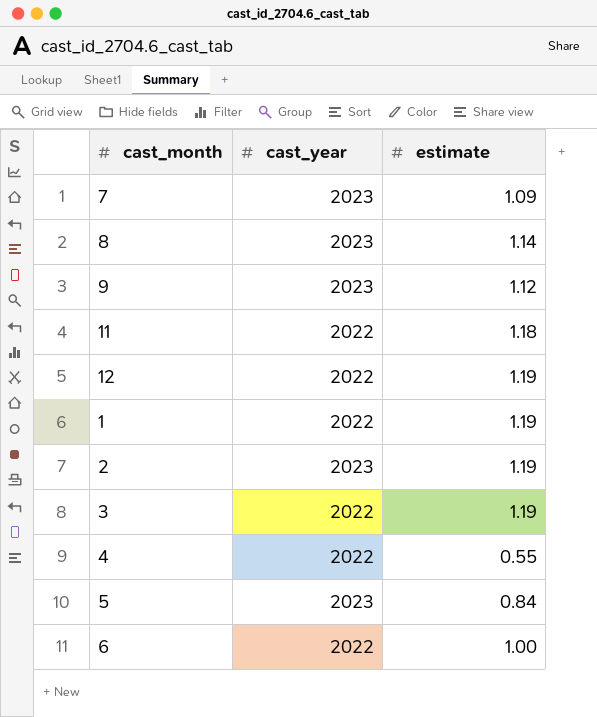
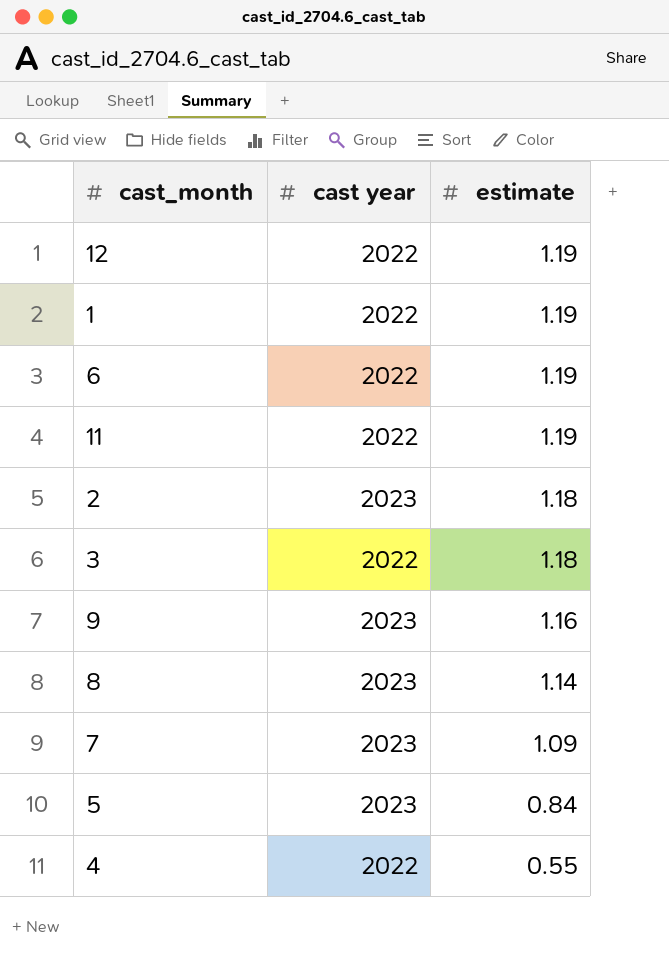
row order: none -> estimate descending
column name: cast_year -> cast year
6 | estimate: 1.00 -> 1.19
11 | estimate: 1.18 -> 1.19
2 | estimate: 1.19 -> 1.18
3 | estimate: 1.19 -> 1.18
9 | estimate: 1.12 -> 1.16

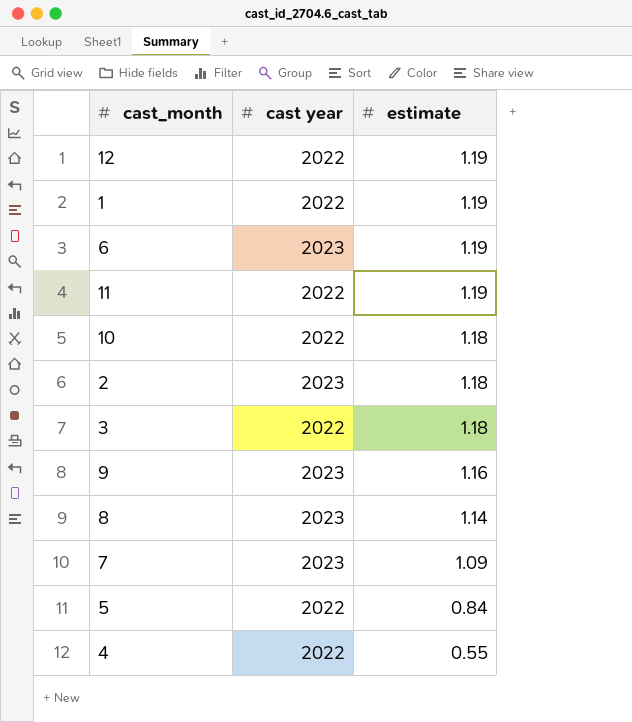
6 | cast year: 2022 -> 2023
row 10: none -> 2022 | 1.18
5 | cast year: 2023 -> 2022

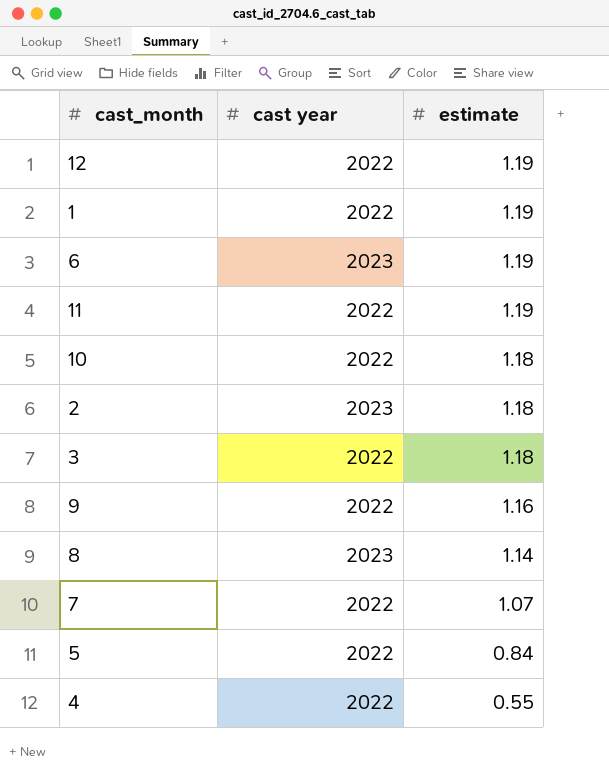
9 | cast year: 2023 -> 2022
7 | cast year: 2023 -> 2022
7 | estimate: 1.09 -> 1.07

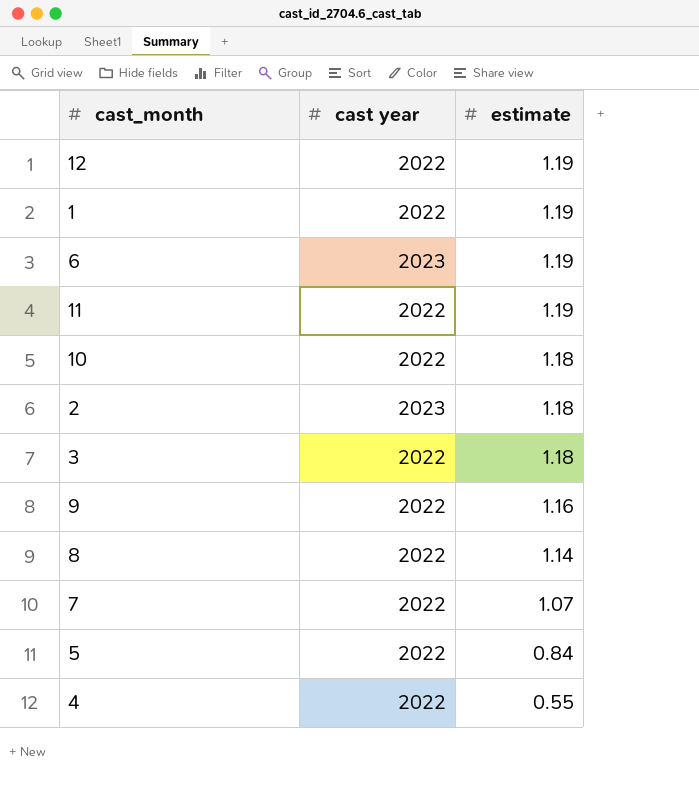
8 | cast year: 2023 -> 2022

